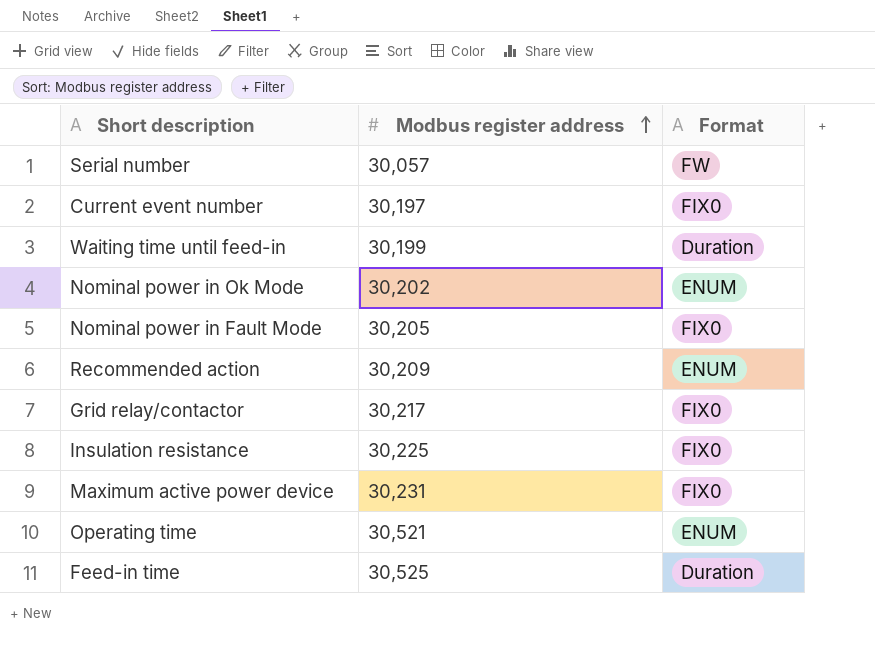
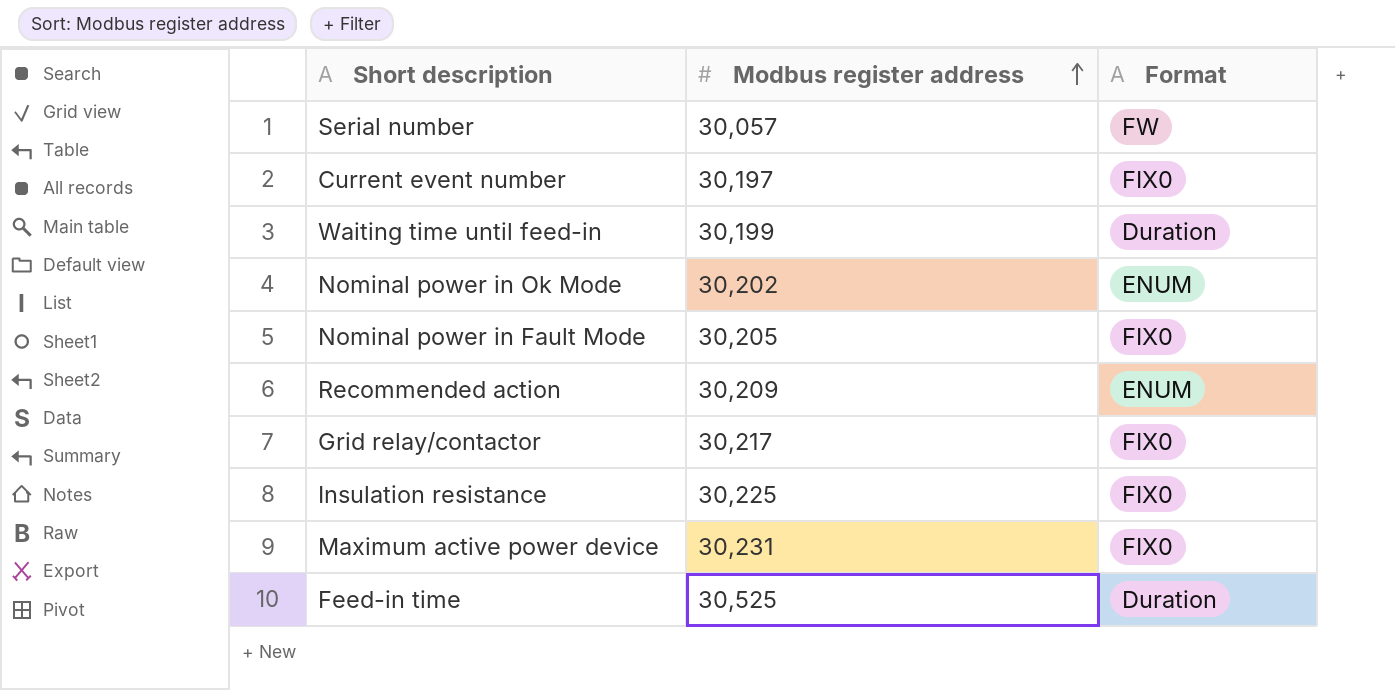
row Operating time: 30,521 | ENUM -> none

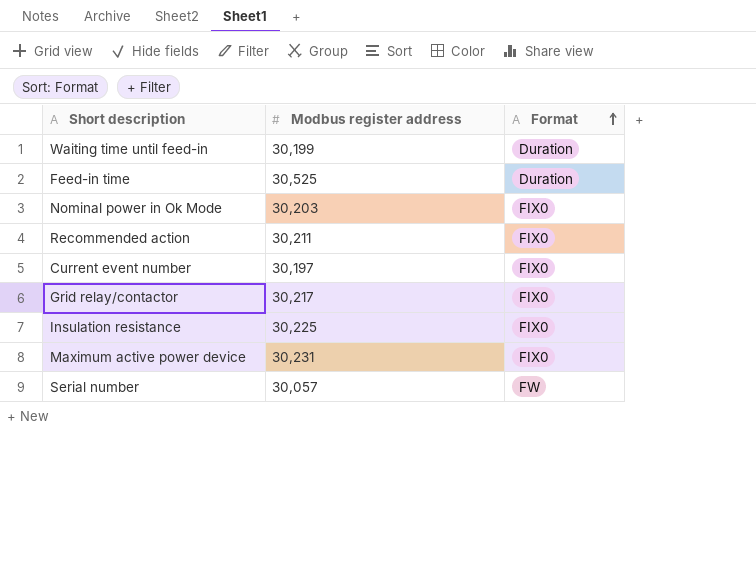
row order: Modbus register address ascending -> Format ascending
row Nominal power in Fault Mode: 30,205 | FIX0 -> none
Nominal power in Ok Mode | Modbus register address: 30,202 -> 30,203
Nominal power in Ok Mode | Format: ENUM -> FIX0
Recommended action | Modbus register address: 30,209 -> 30,211
Recommended action | Format: ENUM -> FIX0

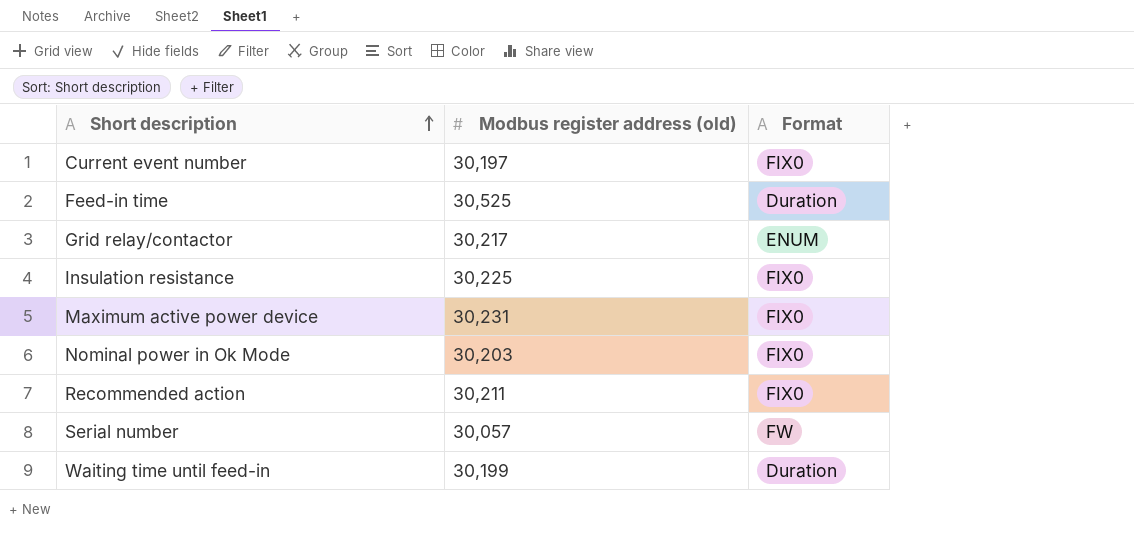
row order: Format ascending -> Short description ascending
column name: Modbus register address -> Modbus register address (old)
Grid relay/contactor | Format: FIX0 -> ENUM

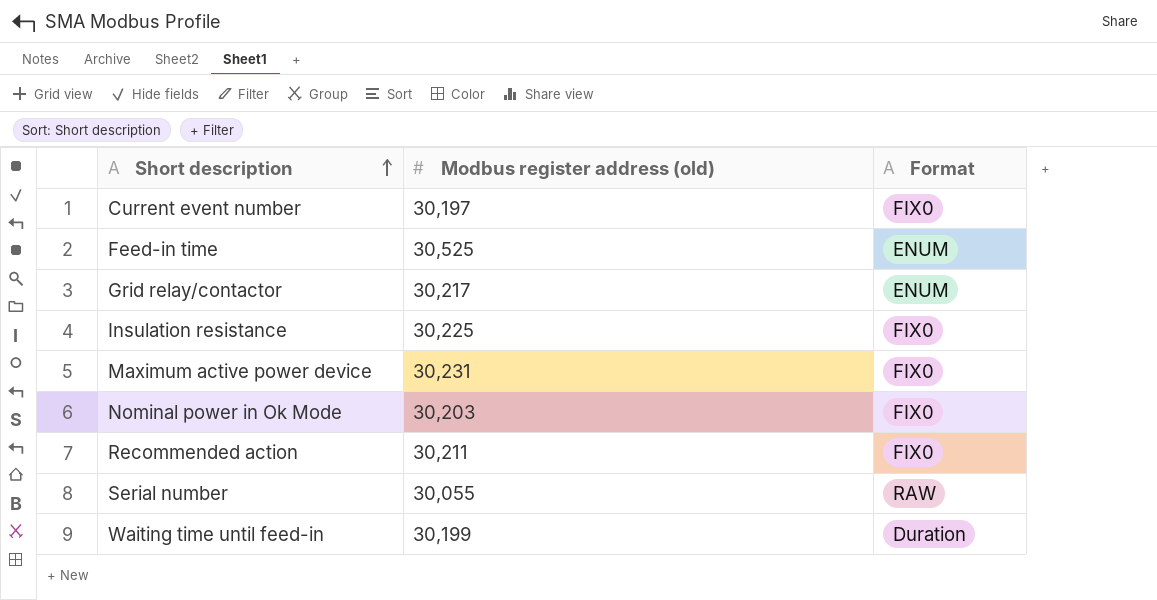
Feed-in time | Format: Duration -> ENUM
Serial number | Modbus register address (old): 30,057 -> 30,055
Serial number | Format: FW -> RAW

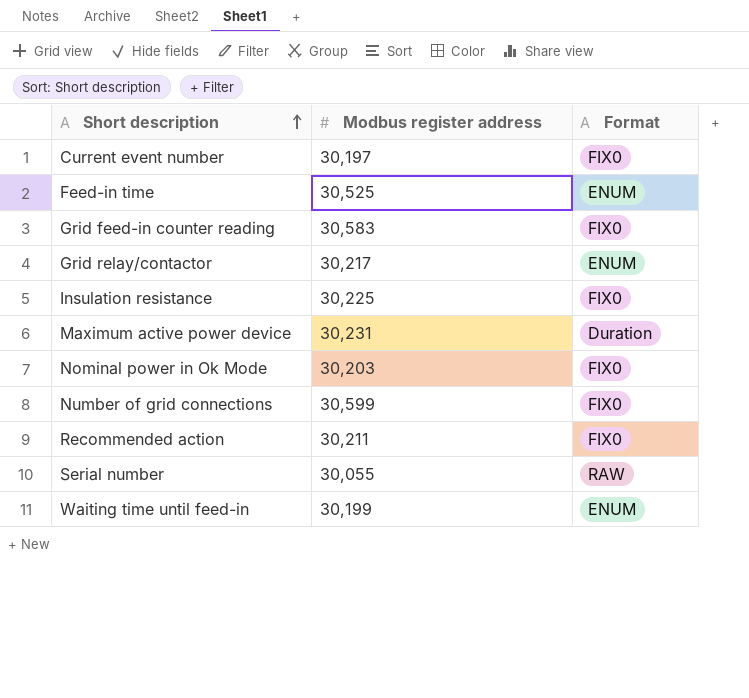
column name: Modbus register address (old) -> Modbus register address
row Grid feed-in counter reading: none -> 30,583 | FIX0
Maximum active power device | Format: FIX0 -> Duration
row Number of grid connections: none -> 30,599 | FIX0
Waiting time until feed-in | Format: Duration -> ENUM

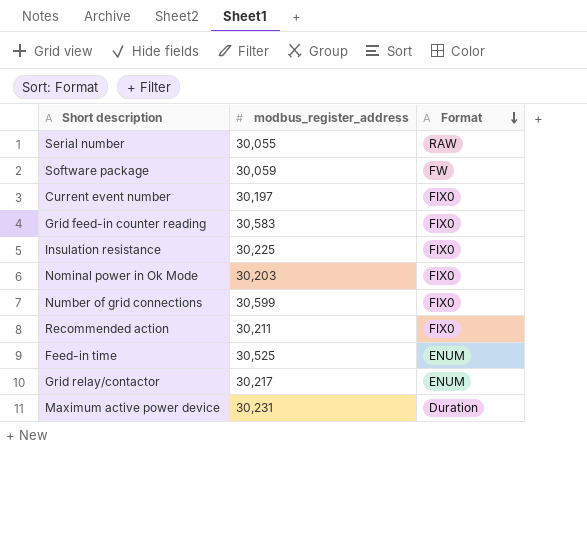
row order: Short description ascending -> Format descending
column name: Modbus register address -> modbus_register_address
row Waiting time until feed-in: 30,199 | ENUM -> none
row Software package: none -> 30,059 | FW

